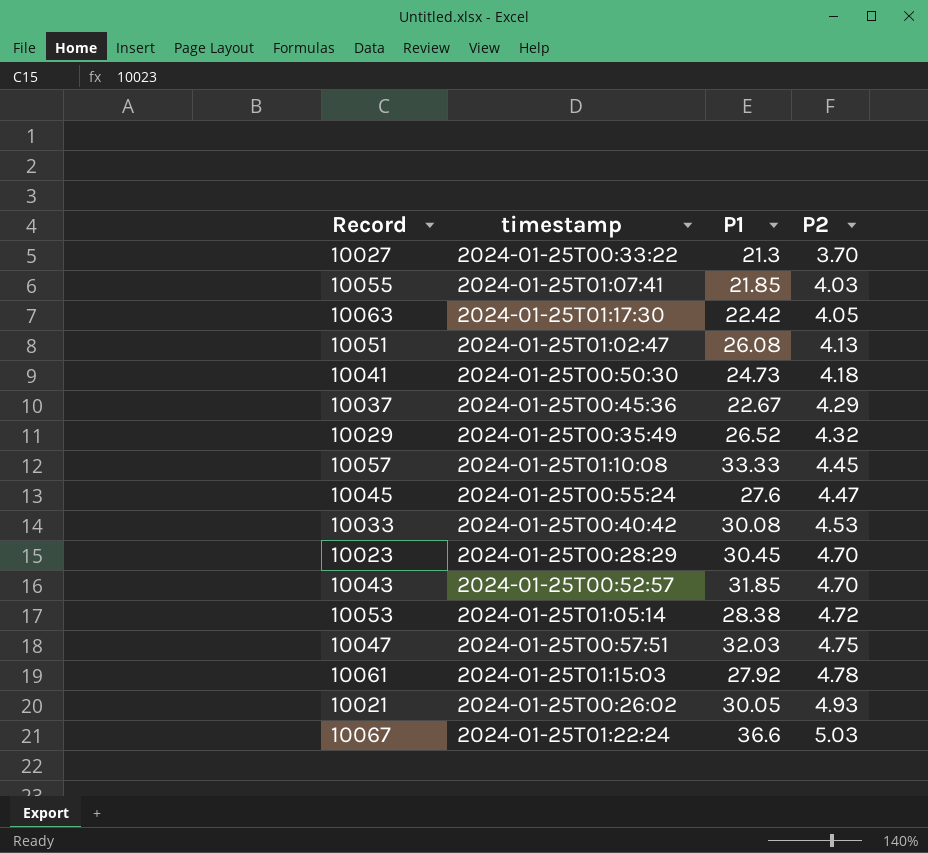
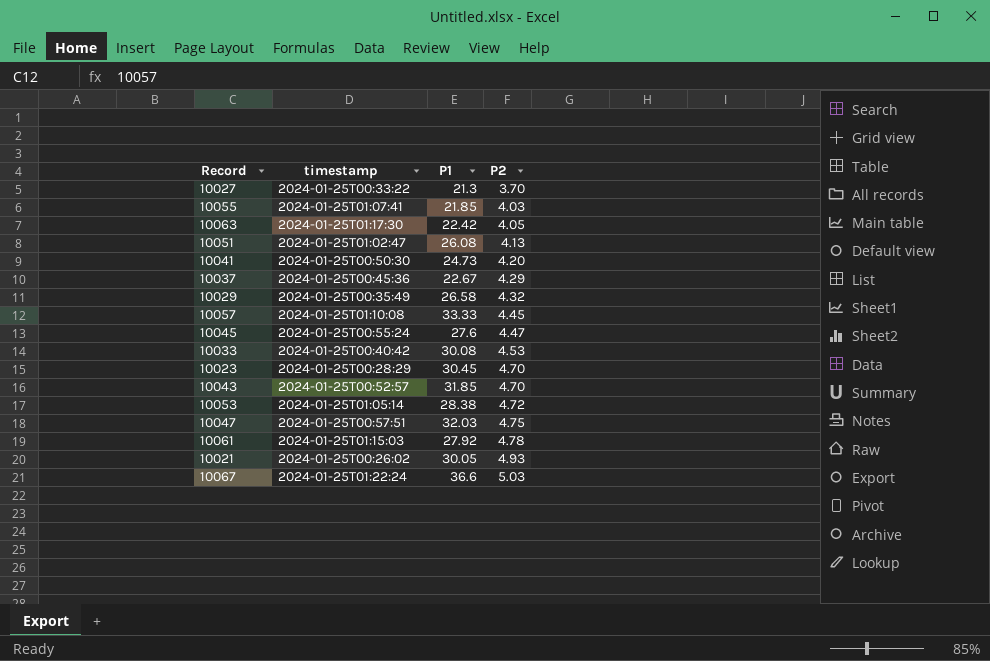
10041 | P2: 4.18 -> 4.20
10029 | P1: 26.52 -> 26.58

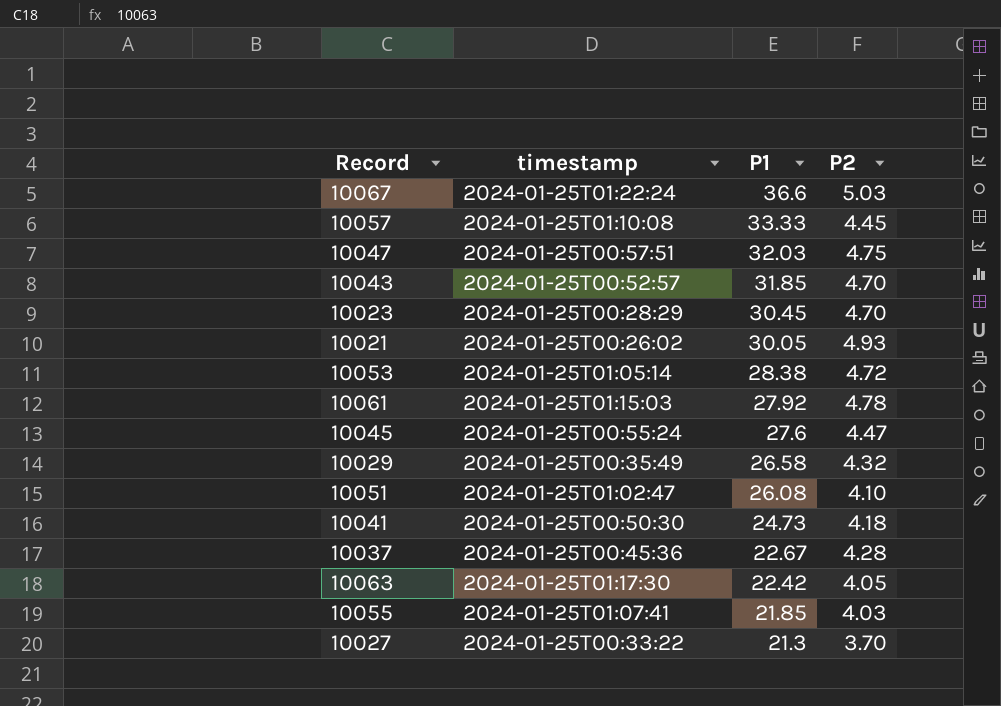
row order: P2 ascending -> P1 descending
row 10033: 2024-01-25T00:40:42 | 30.08 | 4.53 -> none
10051 | P2: 4.13 -> 4.10
10041 | P2: 4.20 -> 4.18
10037 | P2: 4.29 -> 4.28

